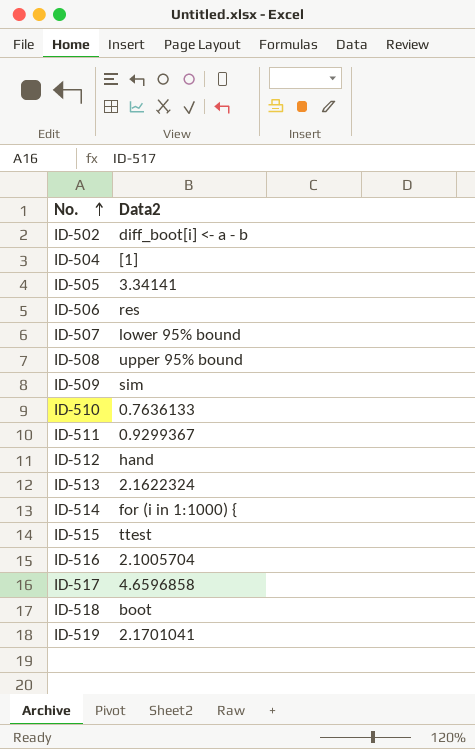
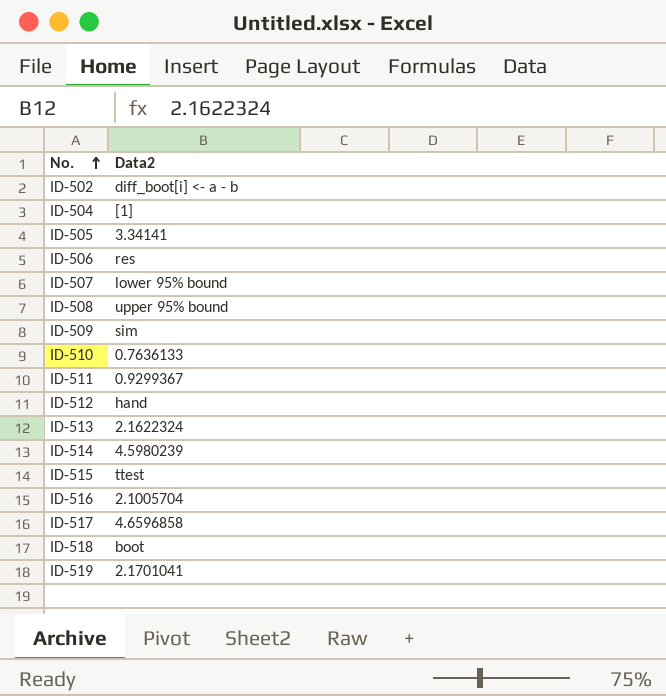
ID-514 | Data2: for (i in 1:1000) { -> 4.5980239

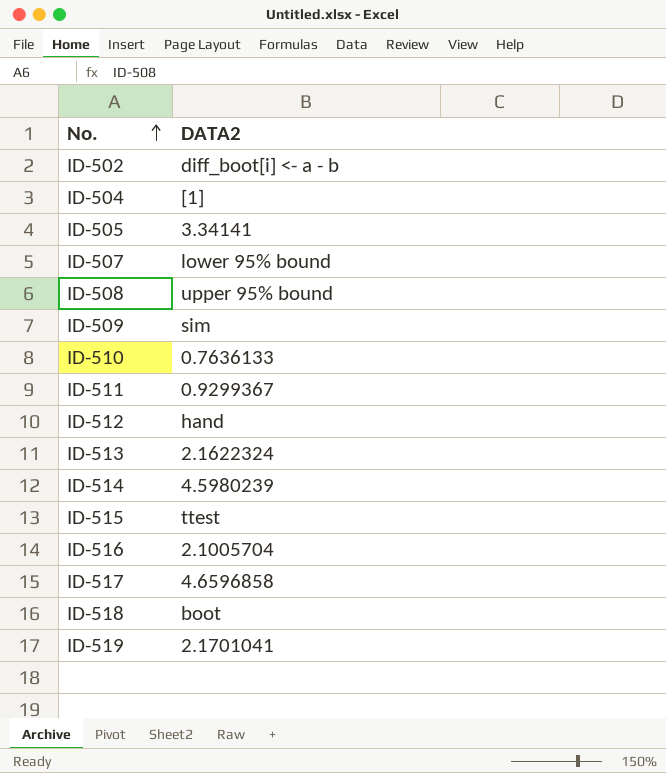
column name: Data2 -> DATA2
row ID-506: res -> none

